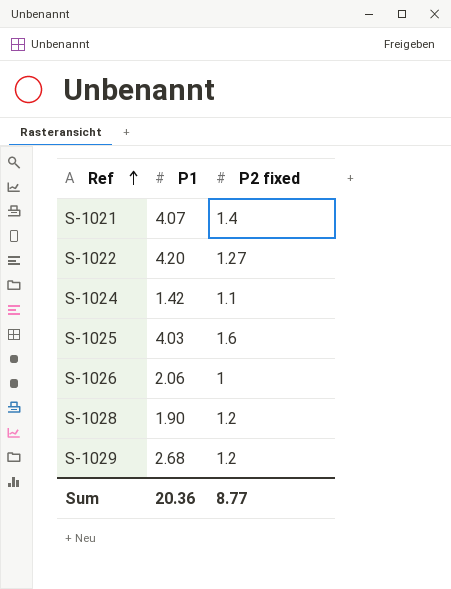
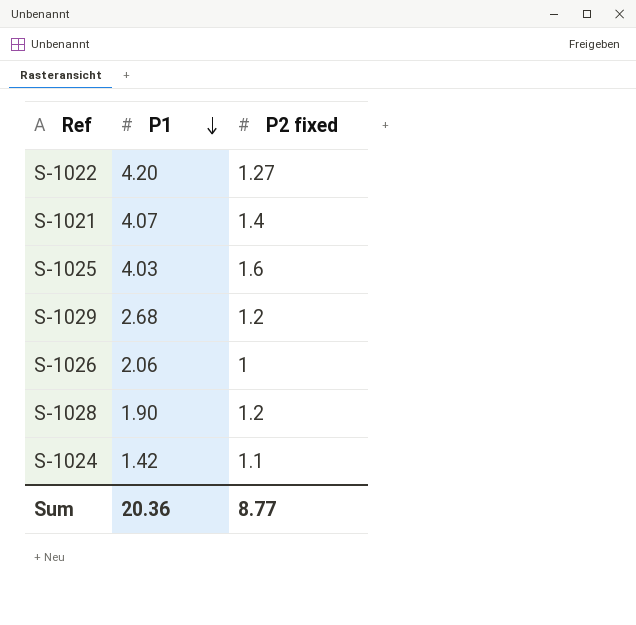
row order: Ref ascending -> P1 descending

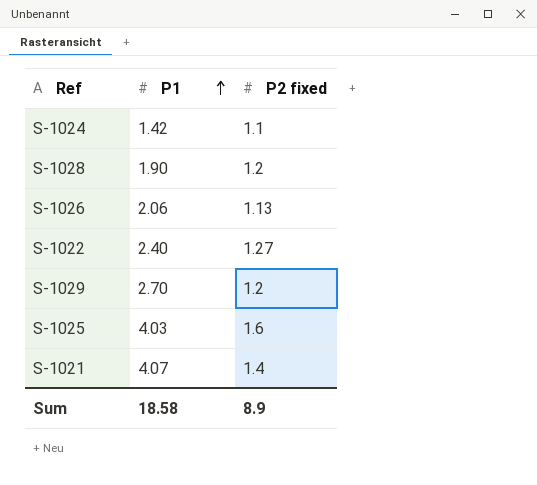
row order: P1 descending -> P1 ascending
S-1026 | P2 fixed: 1 -> 1.13
S-1022 | P1: 4.20 -> 2.40
S-1029 | P1: 2.68 -> 2.70
Sum | P1: 20.36 -> 18.58
Sum | P2 fixed: 8.77 -> 8.9

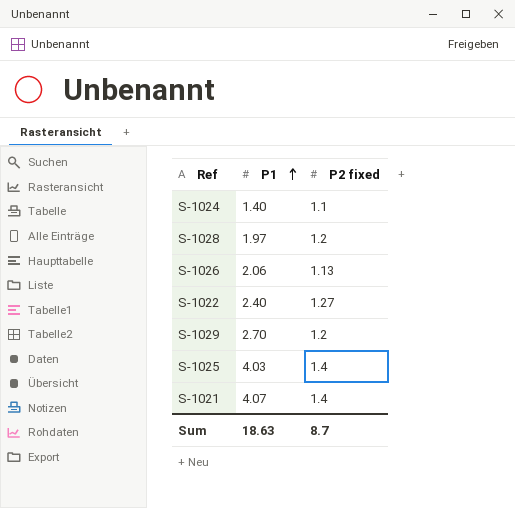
S-1024 | P1: 1.42 -> 1.40
S-1028 | P1: 1.90 -> 1.97
S-1025 | P2 fixed: 1.6 -> 1.4
Sum | P1: 18.58 -> 18.63
Sum | P2 fixed: 8.9 -> 8.7

